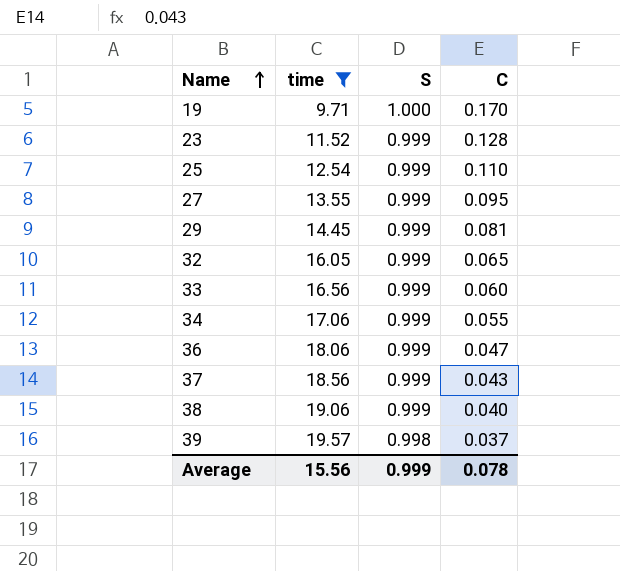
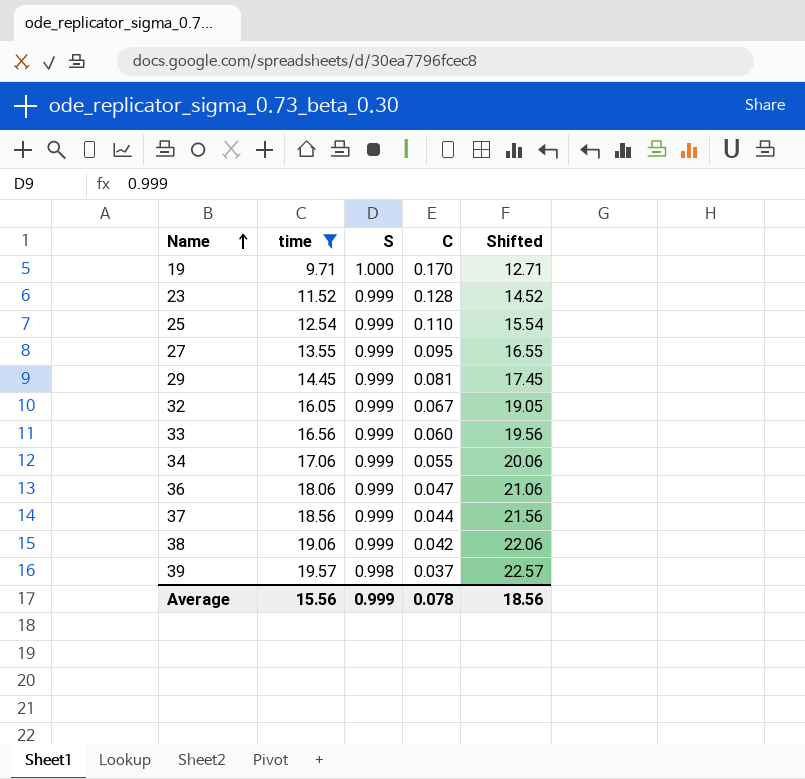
column Shifted | formula: none -> [time] + 3
32 | C: 0.065 -> 0.067
37 | C: 0.043 -> 0.044
38 | C: 0.040 -> 0.042

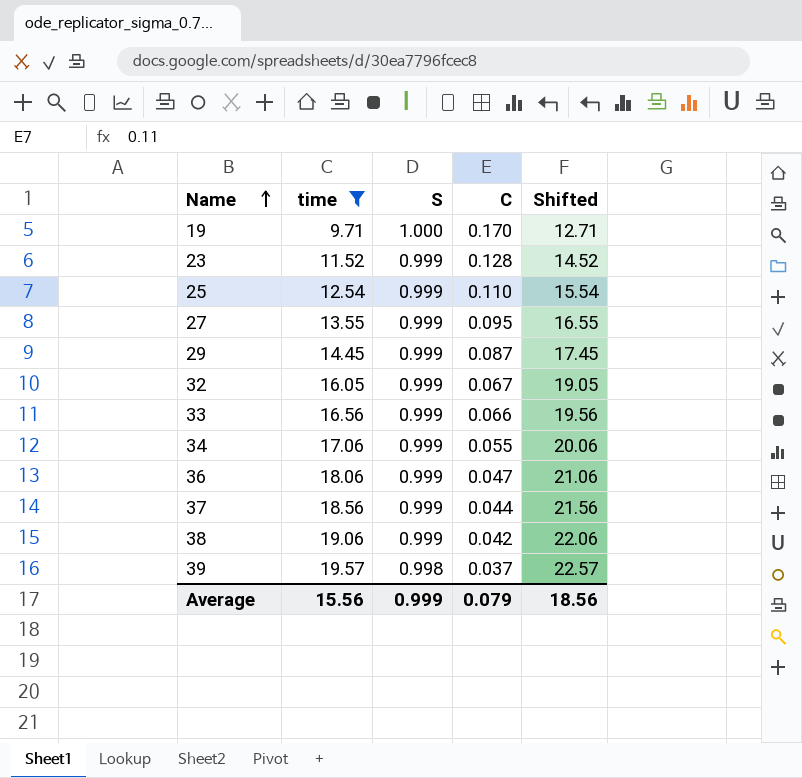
29 | C: 0.081 -> 0.087
33 | C: 0.060 -> 0.066
Average | C: 0.078 -> 0.079

